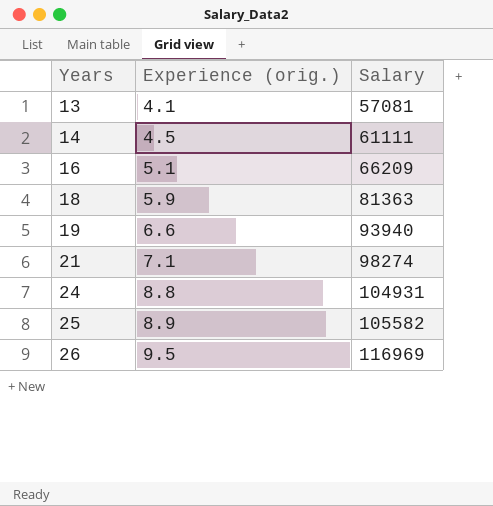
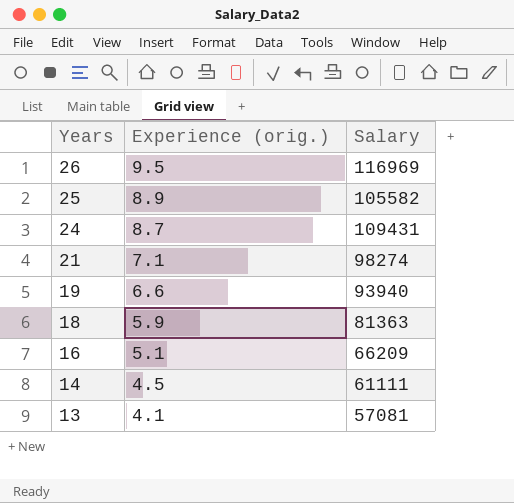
row order: Years ascending -> Years descending
24 | Experience (orig.): 8.8 -> 8.7
24 | Salary: 104931 -> 109431

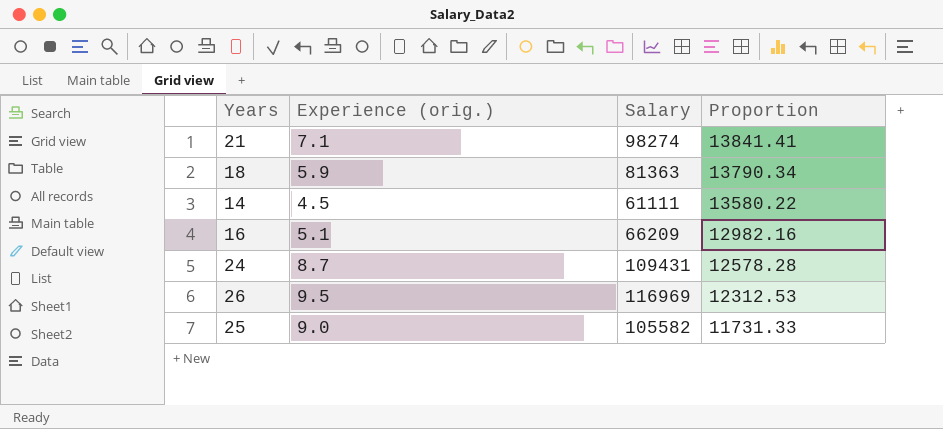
row order: Years descending -> Proportion descending
column Proportion | formula: none -> [Salary] / [Experience (orig.)]
row 19: 6.6 | 93940 -> none
row 13: 4.1 | 57081 -> none
25 | Experience (orig.): 8.9 -> 9.0

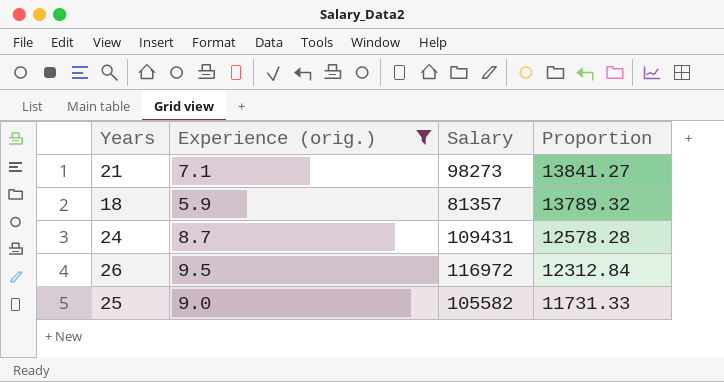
filter: none -> Experience (orig.) >= 5.9
21 | Salary: 98274 -> 98273
21 | Proportion: 13841.41 -> 13841.27
18 | Salary: 81363 -> 81357
18 | Proportion: 13790.34 -> 13789.32
26 | Salary: 116969 -> 116972
26 | Proportion: 12312.53 -> 12312.84

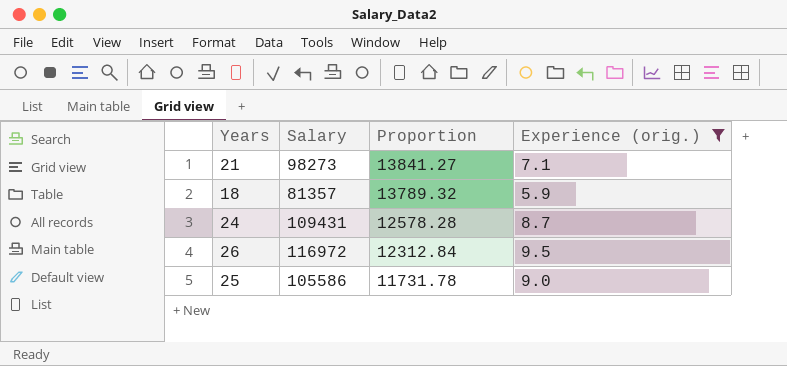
column Experience (orig.) | position: 2 -> 4
25 | Salary: 105582 -> 105586
25 | Proportion: 11731.33 -> 11731.78

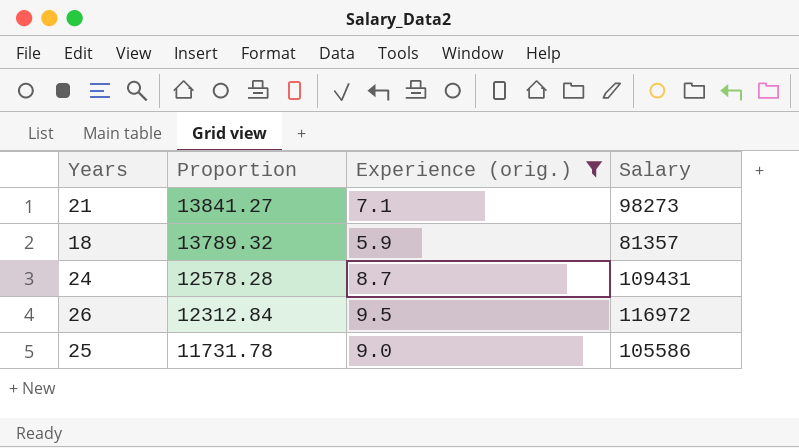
column Salary | position: 2 -> 4

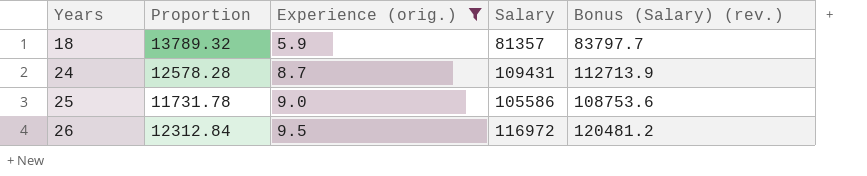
row order: Proportion descending -> Years ascending
column Bonus (Salary) (rev.) | formula: none -> [Salary] * 1.03
row 21: 13841.27 | 7.1 | 98273 -> none

